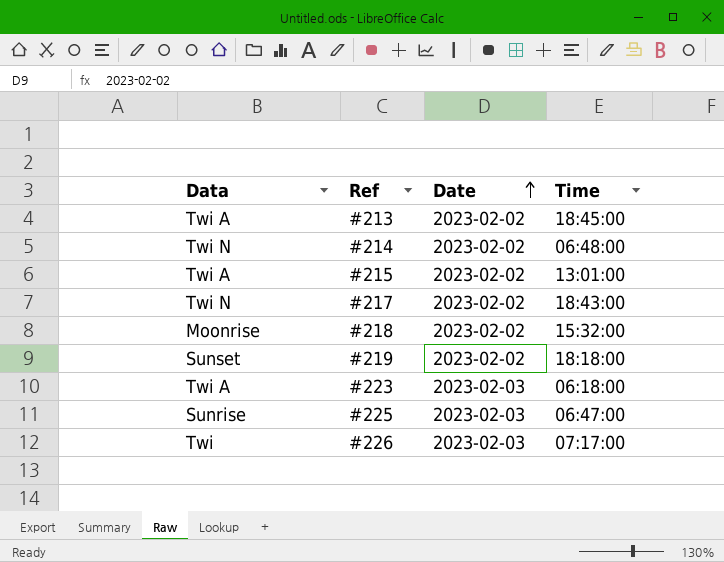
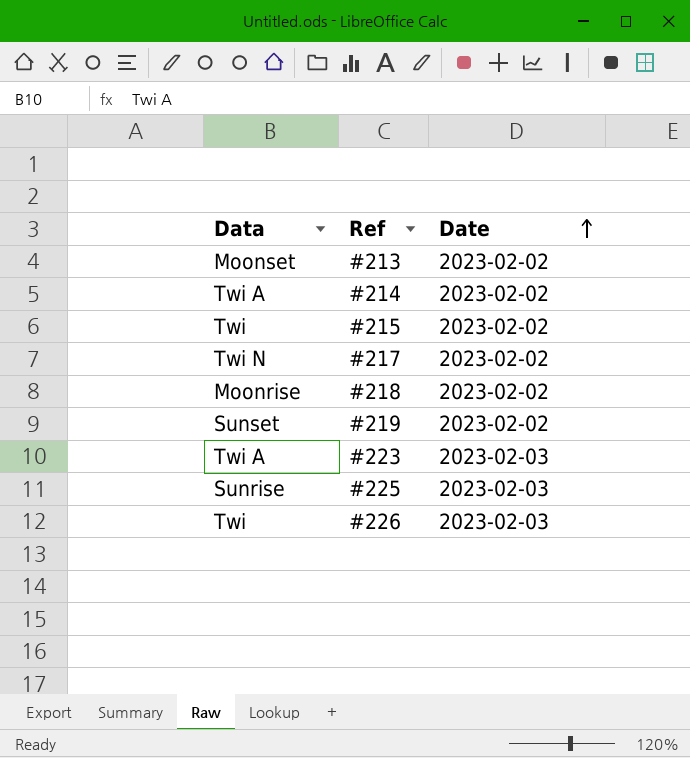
column Time | position: 4 -> none
#213 | Data: Twi A -> Moonset
#214 | Data: Twi N -> Twi A
#215 | Data: Twi A -> Twi

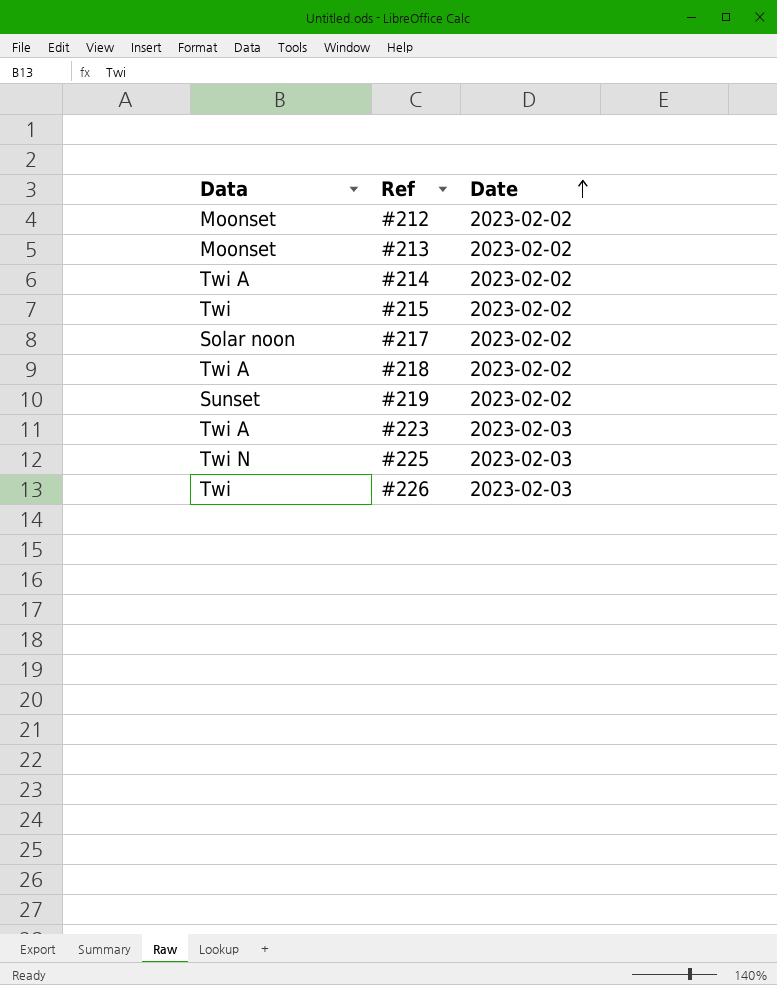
row #212: none -> Moonset | 2023-02-02
#217 | Data: Twi N -> Solar noon
#218 | Data: Moonrise -> Twi A
#225 | Data: Sunrise -> Twi N

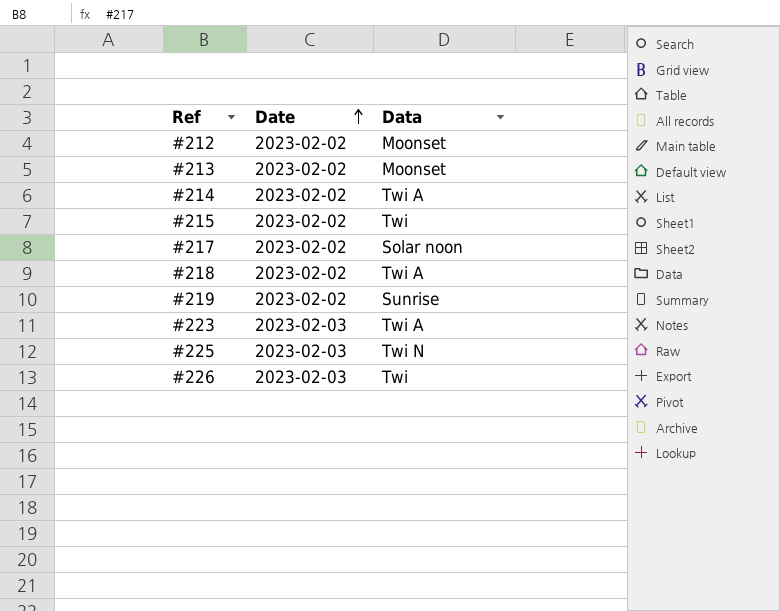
column Data | position: 1 -> 3
#219 | Data: Sunset -> Sunrise

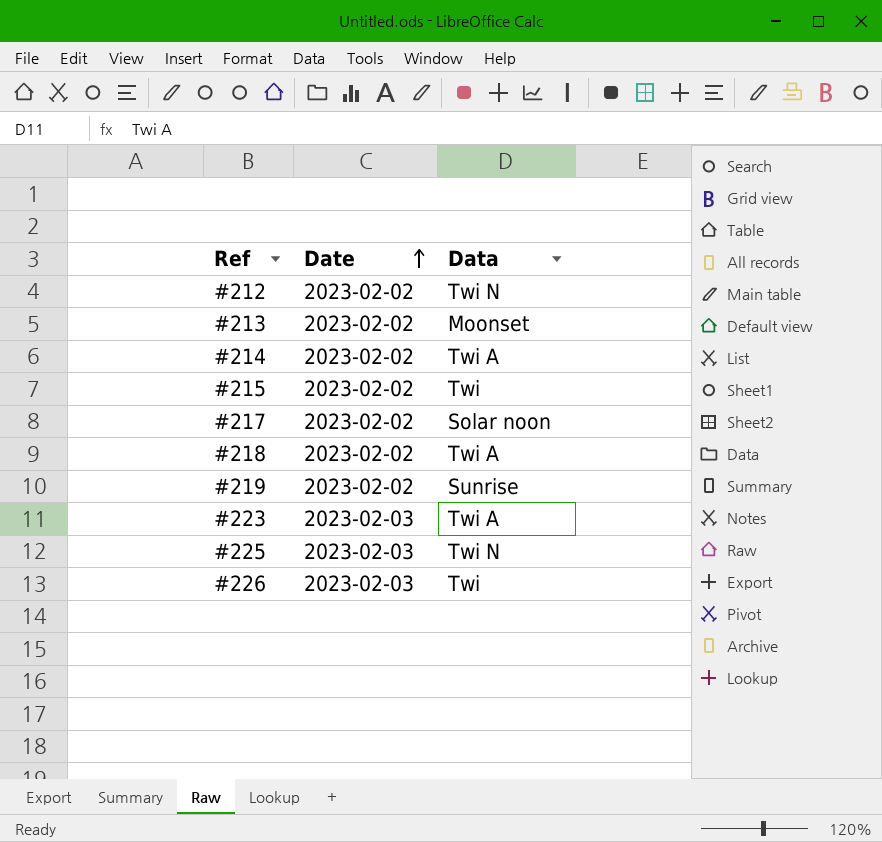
#212 | Data: Moonset -> Twi N

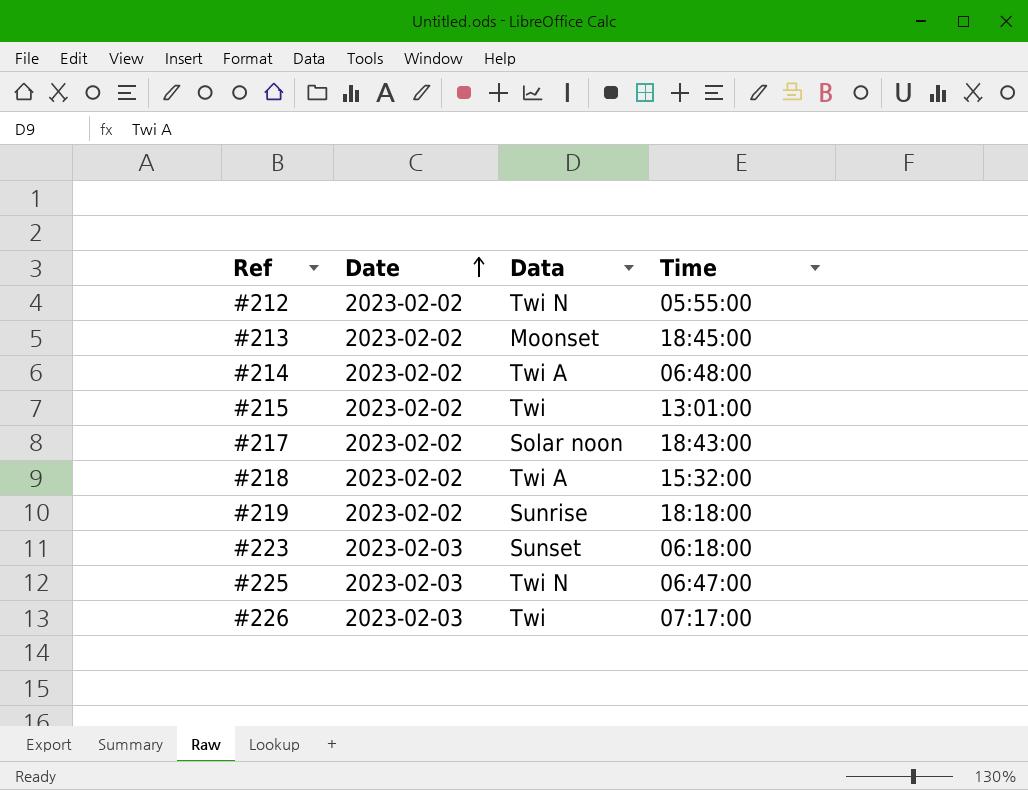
column Time | position: none -> 4
#223 | Data: Twi A -> Sunset

